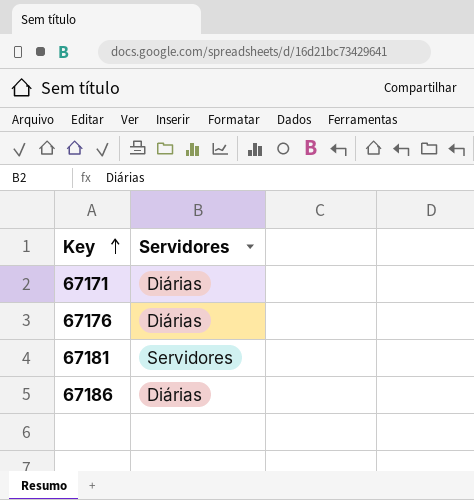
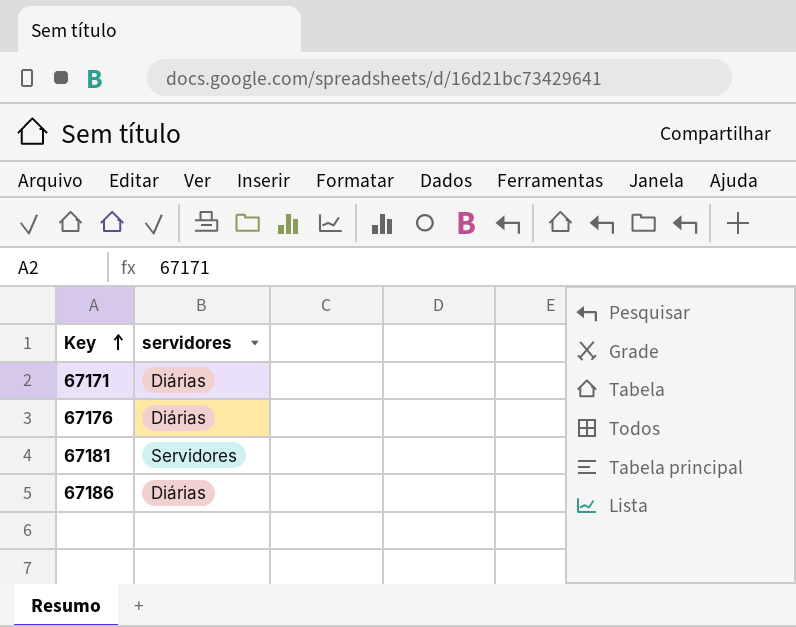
column name: Servidores -> servidores

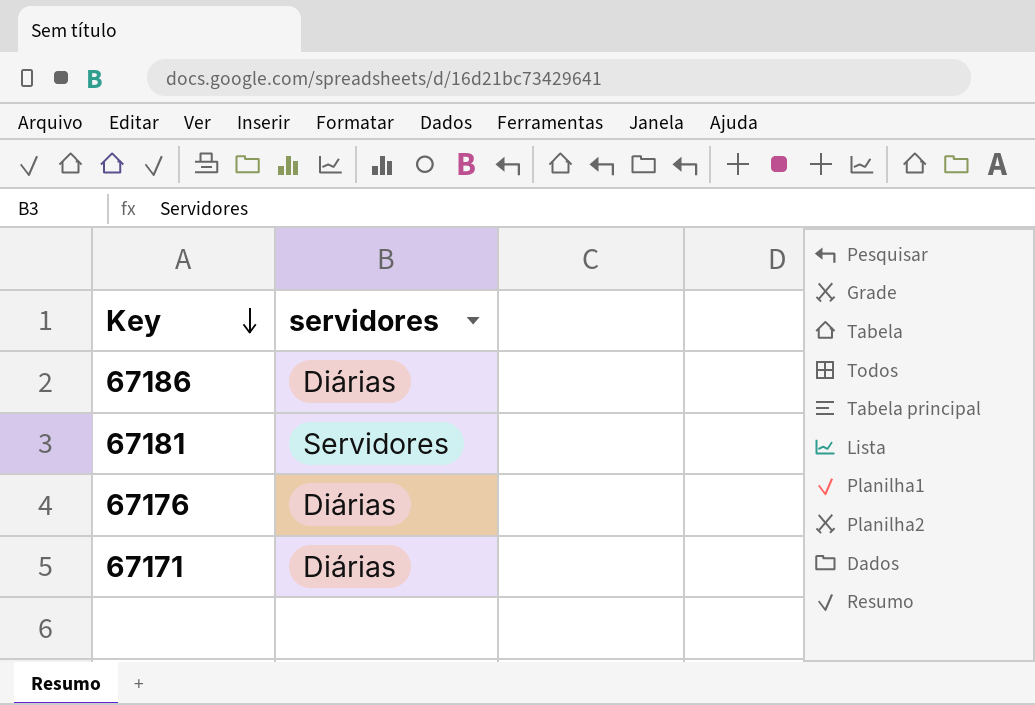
row order: Key ascending -> Key descending

